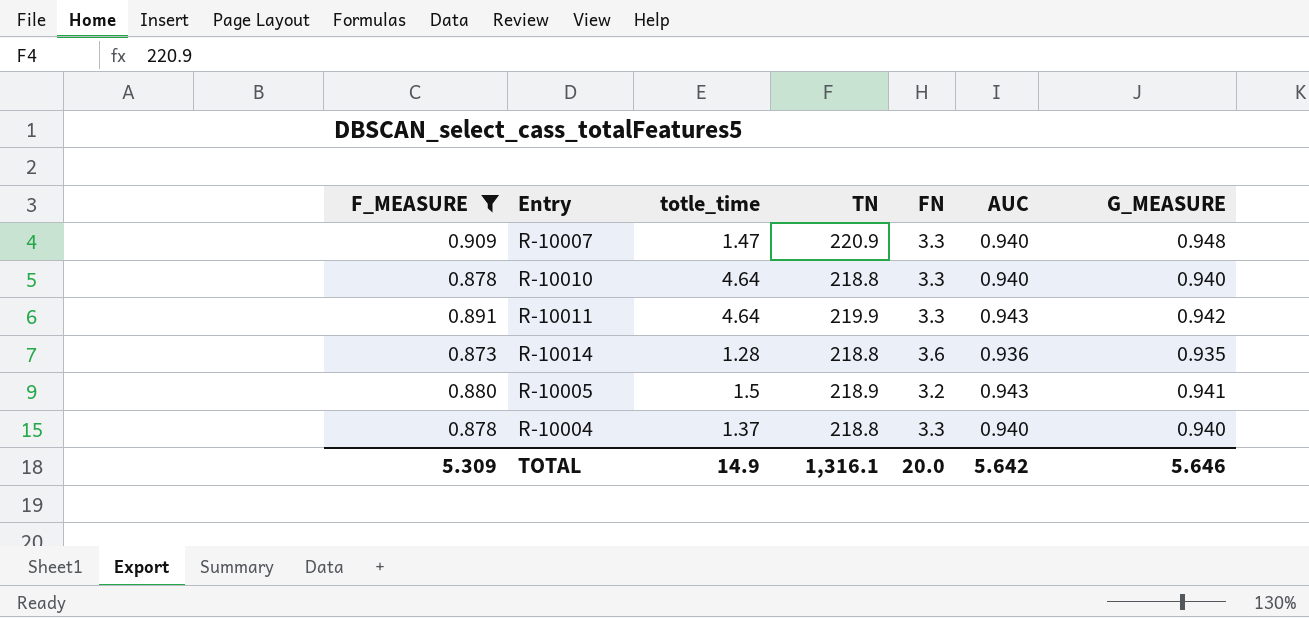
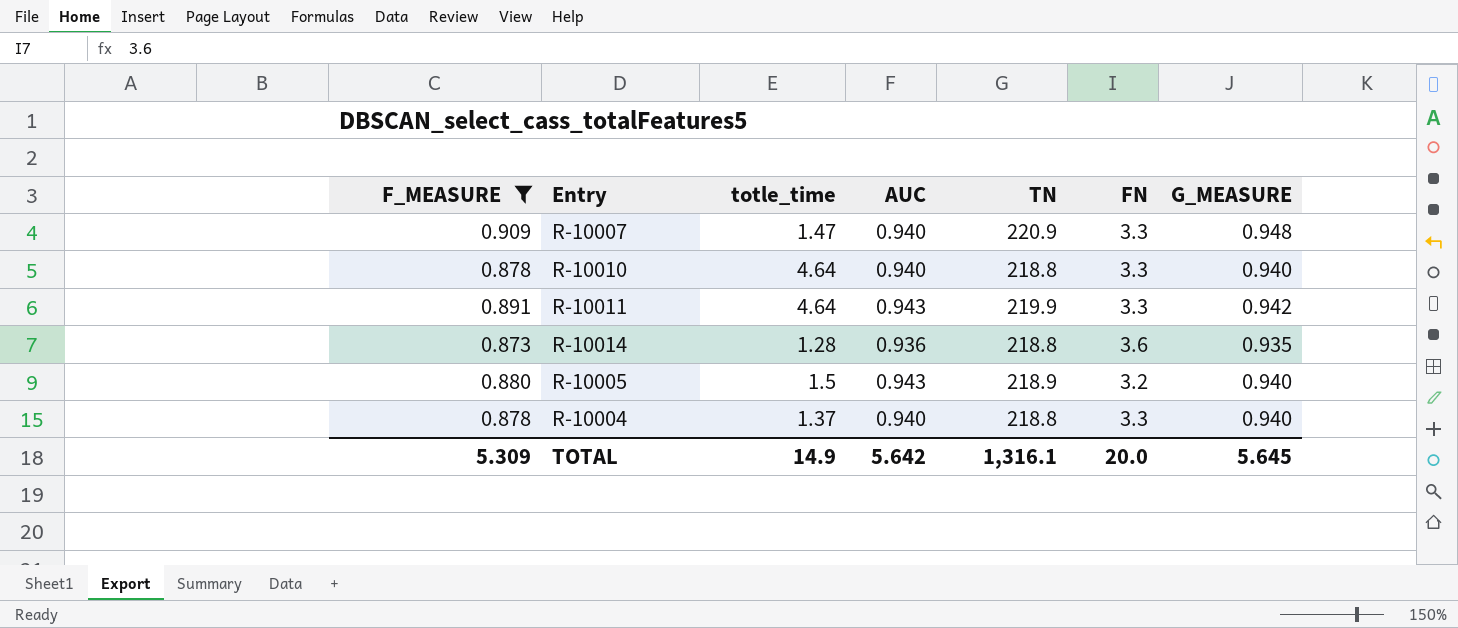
column AUC | position: 6 -> 4
R-10005 | G_MEASURE: 0.941 -> 0.940
TOTAL | G_MEASURE: 5.646 -> 5.645

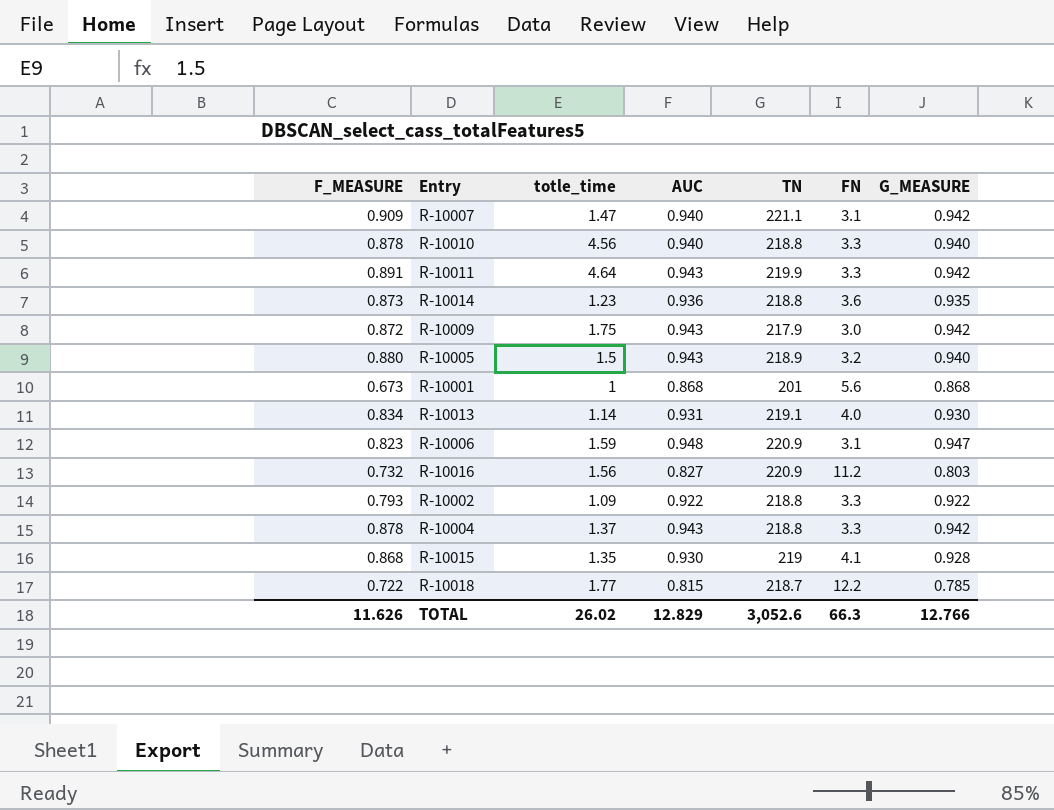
filter: F_MEASURE >= 0.873 -> none
R-10007 | TN: 220.9 -> 221.1
R-10007 | FN: 3.3 -> 3.1
R-10007 | G_MEASURE: 0.948 -> 0.942
R-10010 | totle_time: 4.64 -> 4.56
R-10014 | totle_time: 1.28 -> 1.23
R-10004 | AUC: 0.940 -> 0.943
R-10004 | G_MEASURE: 0.940 -> 0.942
TOTAL | F_MEASURE: 5.309 -> 11.626
TOTAL | totle_time: 14.9 -> 26.02
TOTAL | AUC: 5.642 -> 12.829
TOTAL | TN: 1,316.1 -> 3,052.6
TOTAL | FN: 20.0 -> 66.3
TOTAL | G_MEASURE: 5.645 -> 12.766

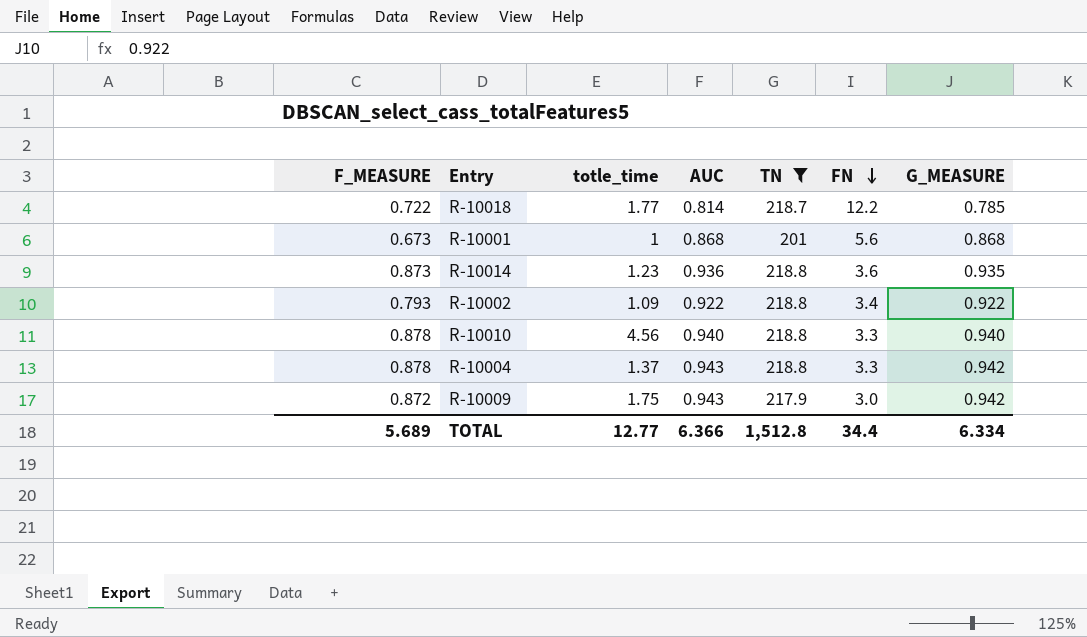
filter: none -> TN <= 218.8
row order: none -> FN descending
R-10018 | AUC: 0.815 -> 0.814
R-10002 | FN: 3.3 -> 3.4
TOTAL | F_MEASURE: 11.626 -> 5.689
TOTAL | totle_time: 26.02 -> 12.77
TOTAL | AUC: 12.829 -> 6.366
TOTAL | TN: 3,052.6 -> 1,512.8
TOTAL | FN: 66.3 -> 34.4
TOTAL | G_MEASURE: 12.766 -> 6.334

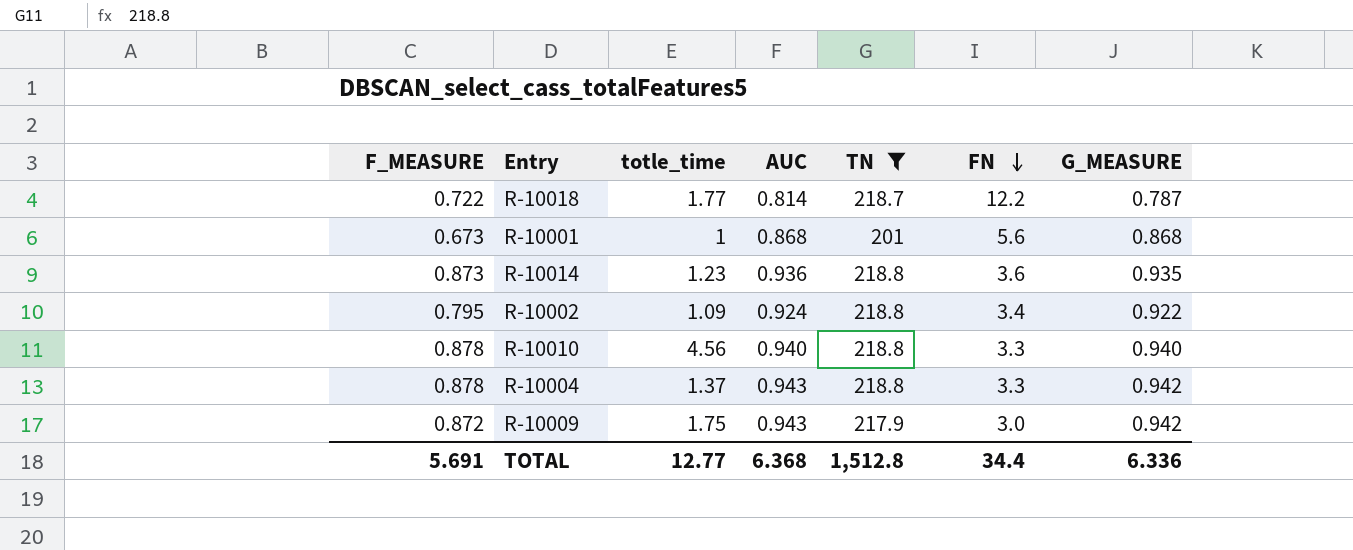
R-10018 | G_MEASURE: 0.785 -> 0.787
R-10002 | F_MEASURE: 0.793 -> 0.795
R-10002 | AUC: 0.922 -> 0.924
TOTAL | F_MEASURE: 5.689 -> 5.691
TOTAL | AUC: 6.366 -> 6.368
TOTAL | G_MEASURE: 6.334 -> 6.336

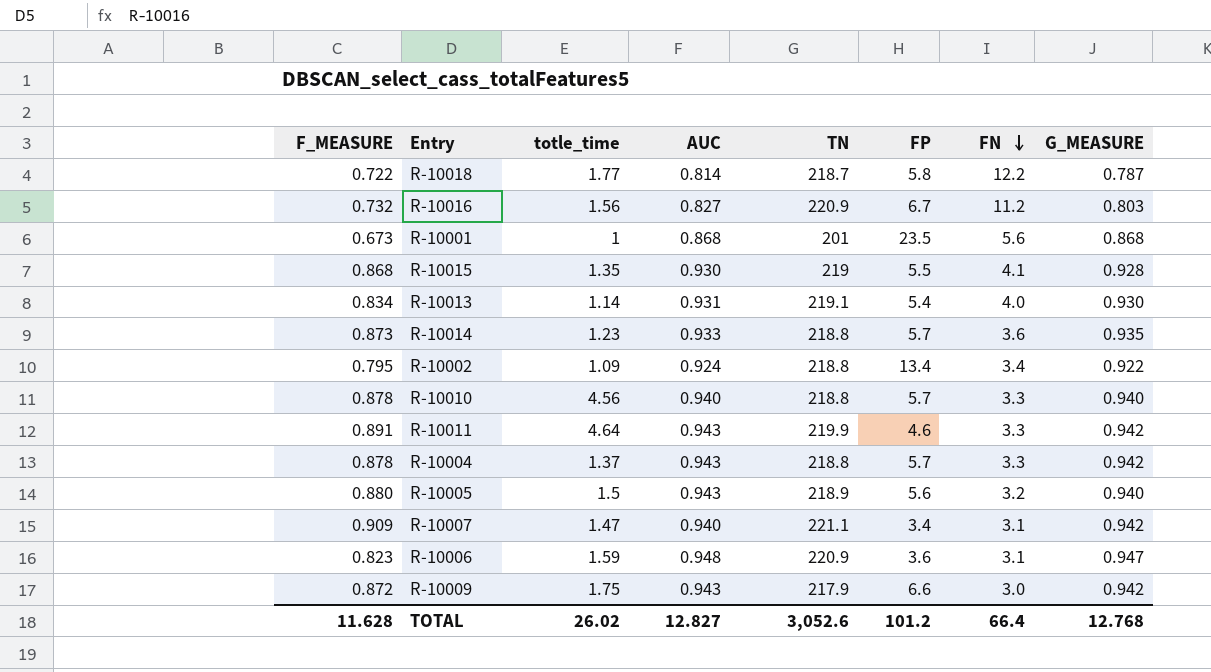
filter: TN <= 218.8 -> none
column FP | position: none -> 6
R-10014 | AUC: 0.936 -> 0.933
TOTAL | F_MEASURE: 5.691 -> 11.628
TOTAL | totle_time: 12.77 -> 26.02
TOTAL | AUC: 6.368 -> 12.827
TOTAL | TN: 1,512.8 -> 3,052.6
TOTAL | FN: 34.4 -> 66.4
TOTAL | G_MEASURE: 6.336 -> 12.768

